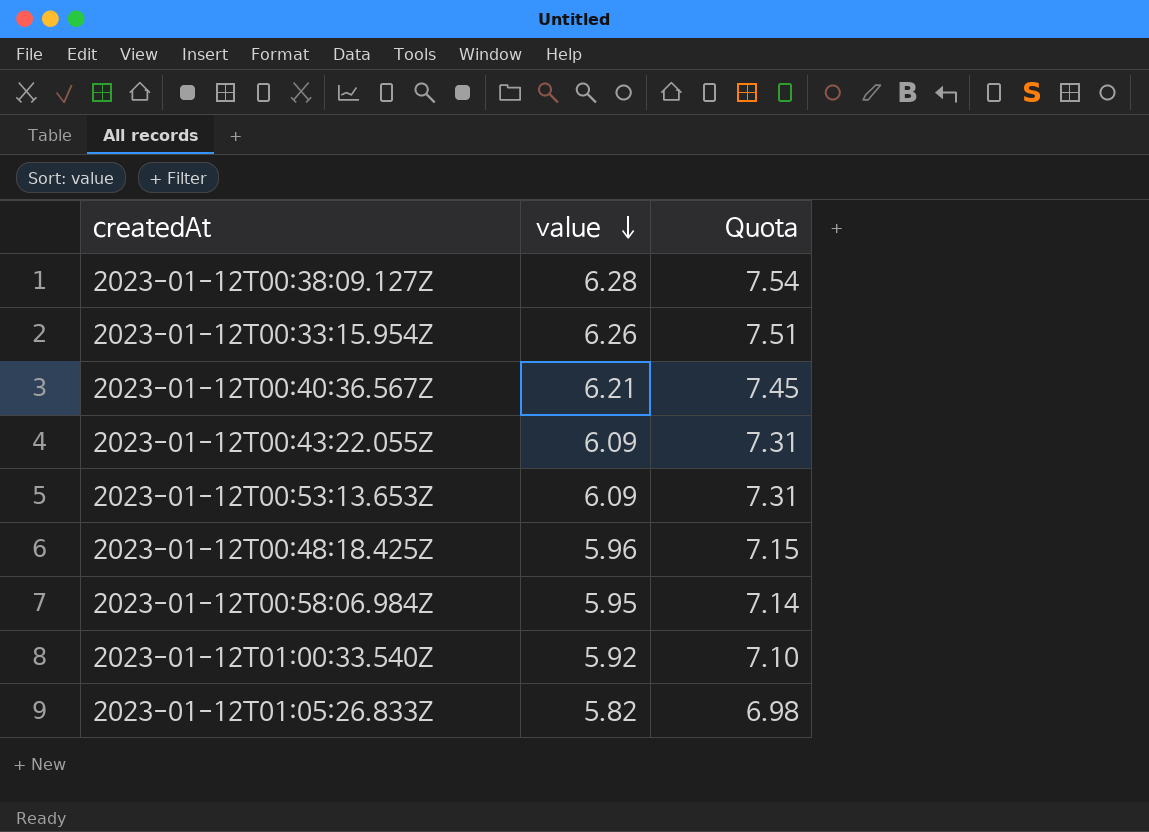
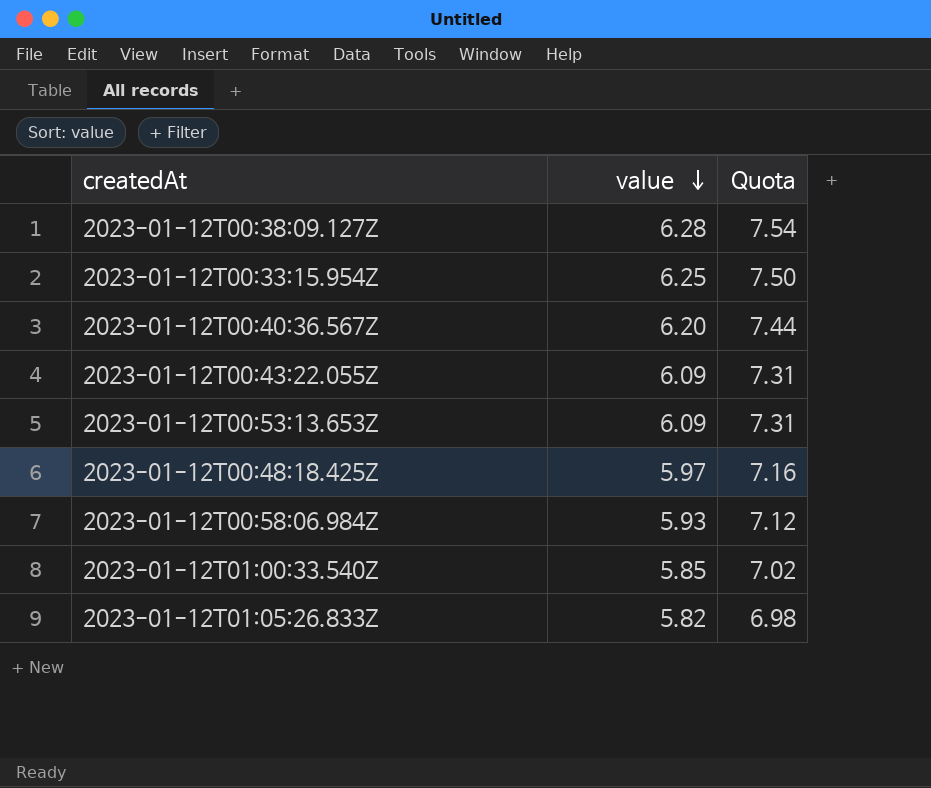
2023-01-12T00:33:15.954Z | value: 6.26 -> 6.25
2023-01-12T00:33:15.954Z | Quota: 7.51 -> 7.50
2023-01-12T00:40:36.567Z | value: 6.21 -> 6.20
2023-01-12T00:40:36.567Z | Quota: 7.45 -> 7.44
2023-01-12T00:48:18.425Z | value: 5.96 -> 5.97
2023-01-12T00:48:18.425Z | Quota: 7.15 -> 7.16
2023-01-12T00:58:06.984Z | value: 5.95 -> 5.93
2023-01-12T00:58:06.984Z | Quota: 7.14 -> 7.12
2023-01-12T01:00:33.540Z | value: 5.92 -> 5.85
2023-01-12T01:00:33.540Z | Quota: 7.10 -> 7.02

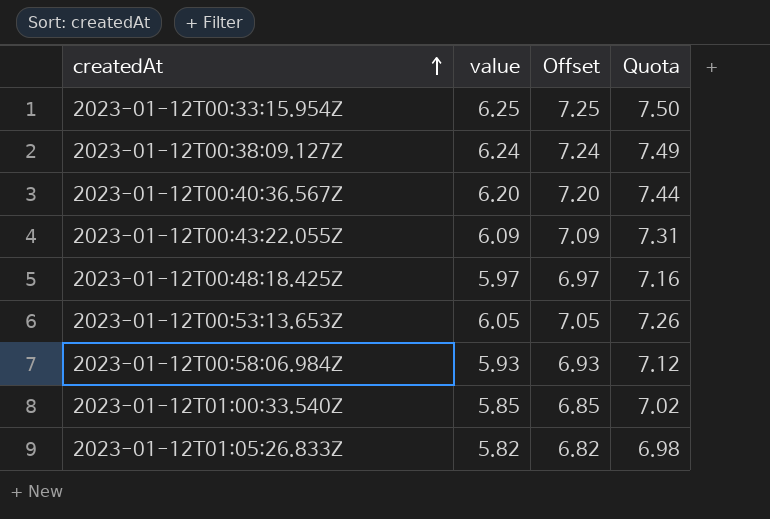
row order: value descending -> createdAt ascending
column Offset | formula: none -> [value] + 1
2023-01-12T00:38:09.127Z | value: 6.28 -> 6.24
2023-01-12T00:38:09.127Z | Quota: 7.54 -> 7.49
2023-01-12T00:53:13.653Z | value: 6.09 -> 6.05
2023-01-12T00:53:13.653Z | Quota: 7.31 -> 7.26

